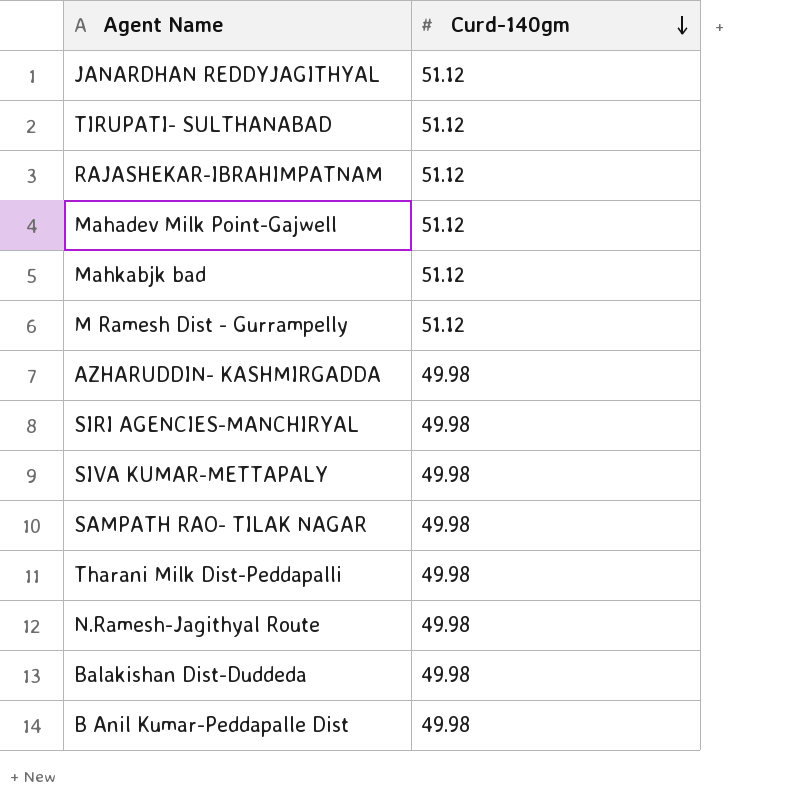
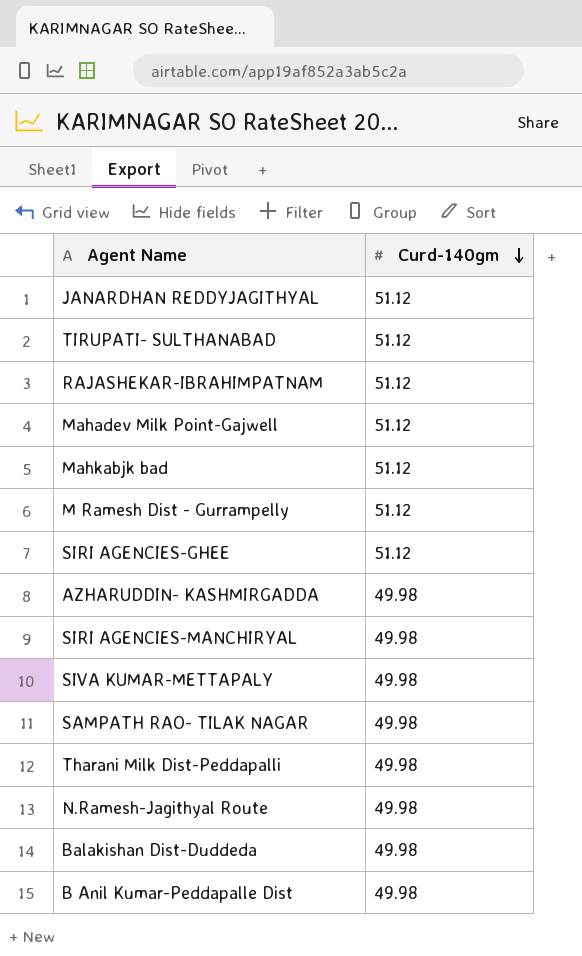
row SIRI AGENCIES-GHEE: none -> 51.12

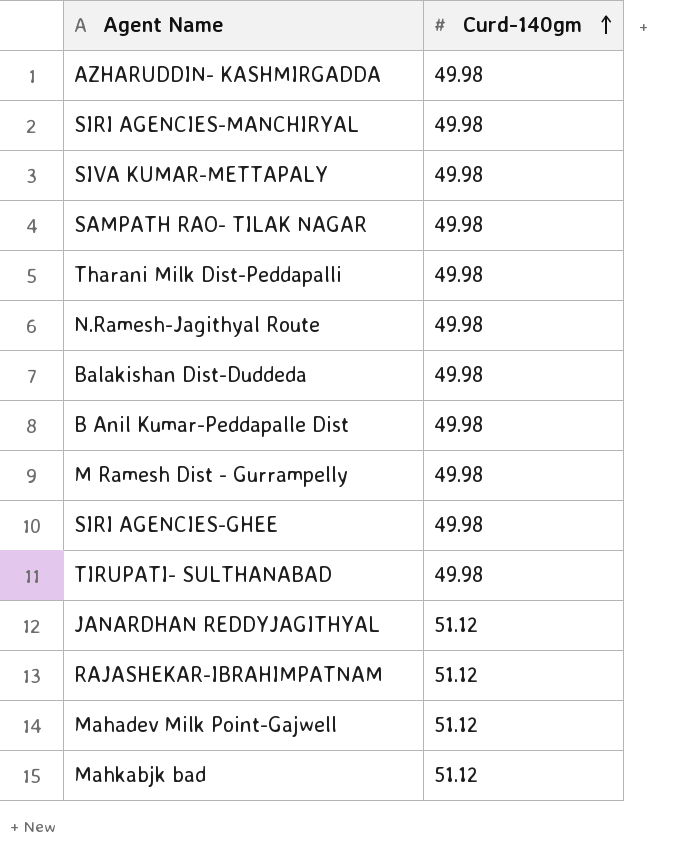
row order: Curd-140gm descending -> Curd-140gm ascending
M Ramesh Dist - Gurrampelly | Curd-140gm: 51.12 -> 49.98
SIRI AGENCIES-GHEE | Curd-140gm: 51.12 -> 49.98
TIRUPATI- SULTHANABAD | Curd-140gm: 51.12 -> 49.98

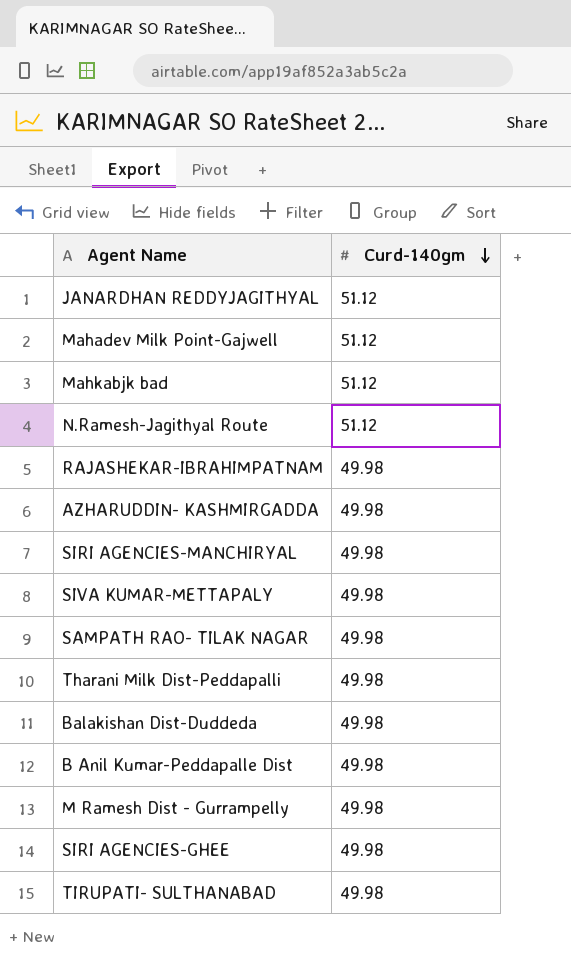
row order: Curd-140gm ascending -> Curd-140gm descending
N.Ramesh-Jagithyal Route | Curd-140gm: 49.98 -> 51.12
RAJASHEKAR-IBRAHIMPATNAM | Curd-140gm: 51.12 -> 49.98

